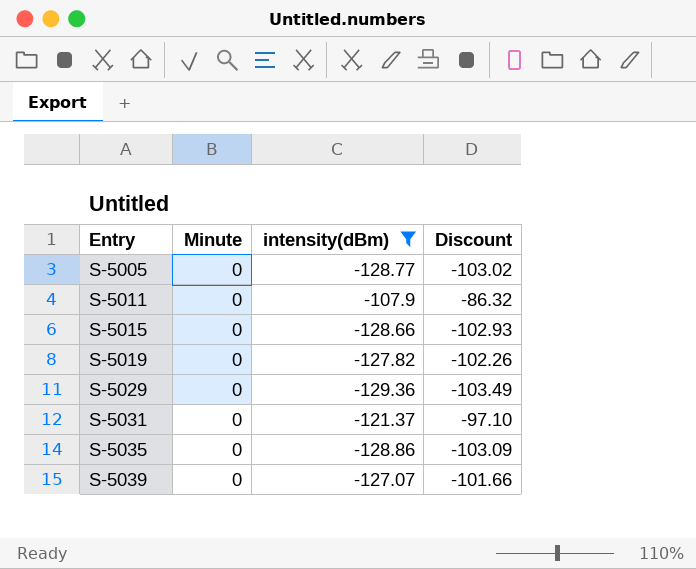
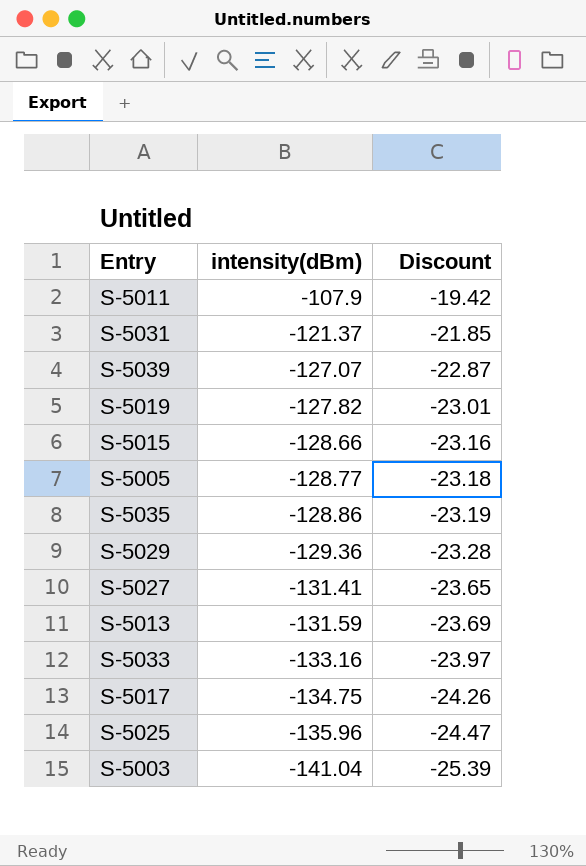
filter: intensity(dBm) >= -129.36 -> none
row order: Entry ascending -> intensity(dBm) descending
column Minute | position: 2 -> none
column Discount | formula: [intensity(dBm)] * 0.8 -> [intensity(dBm)] * 0.18

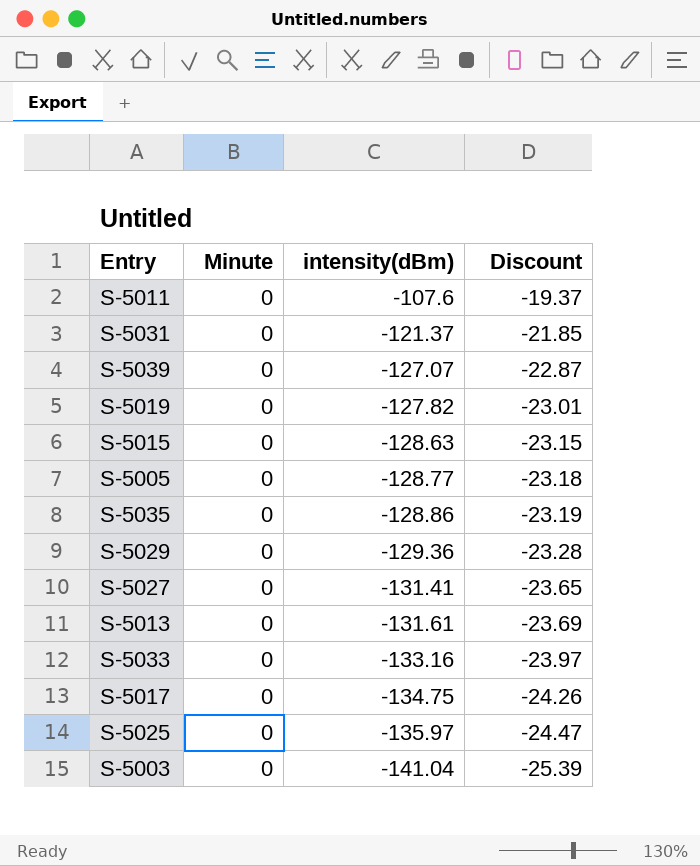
column Minute | position: none -> 2
S-5011 | intensity(dBm): -107.9 -> -107.6
S-5011 | Discount: -19.42 -> -19.37
S-5015 | intensity(dBm): -128.66 -> -128.63
S-5015 | Discount: -23.16 -> -23.15
S-5013 | intensity(dBm): -131.59 -> -131.61
S-5025 | intensity(dBm): -135.96 -> -135.97

